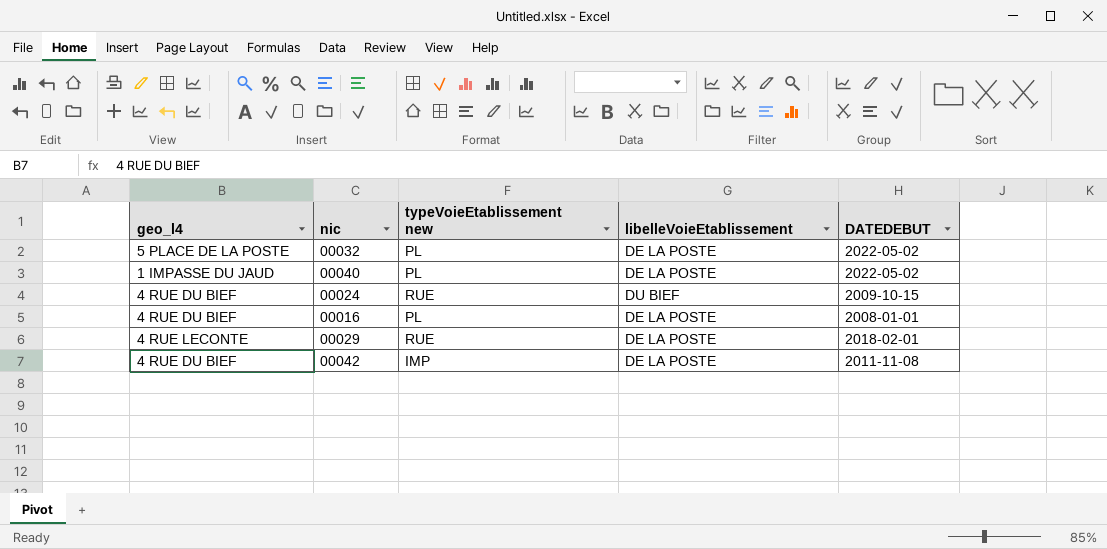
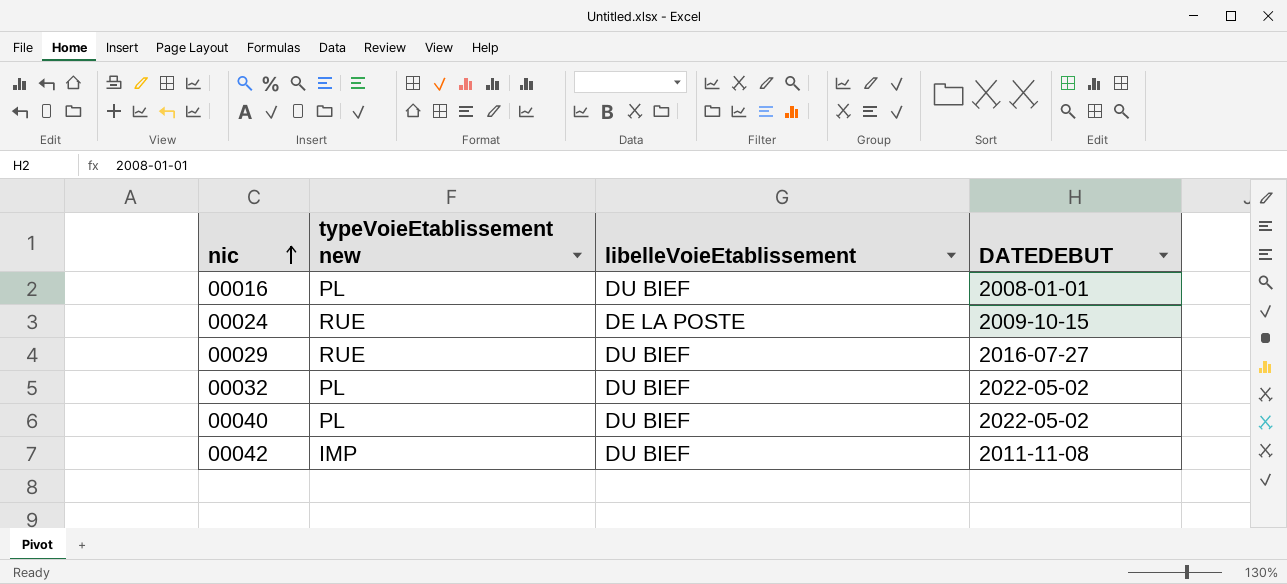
row order: none -> nic ascending
column geo_l4 | position: 1 -> none
00016 | libelleVoieEtablissement: DE LA POSTE -> DU BIEF
00024 | libelleVoieEtablissement: DU BIEF -> DE LA POSTE
00029 | libelleVoieEtablissement: DE LA POSTE -> DU BIEF
00029 | DATEDEBUT: 2018-02-01 -> 2016-07-27
00032 | libelleVoieEtablissement: DE LA POSTE -> DU BIEF
00040 | libelleVoieEtablissement: DE LA POSTE -> DU BIEF
00042 | libelleVoieEtablissement: DE LA POSTE -> DU BIEF

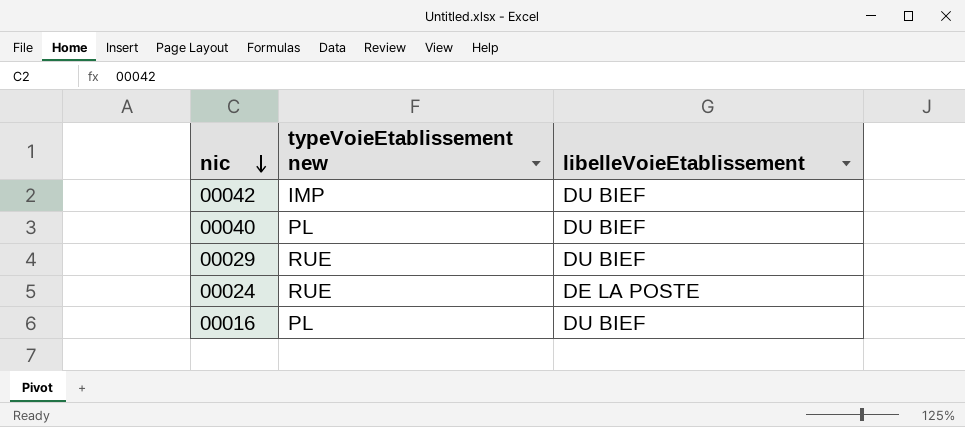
row order: nic ascending -> nic descending
column DATEDEBUT | position: 4 -> none
row 00032: PL | DU BIEF | 2022-05-02 -> none

